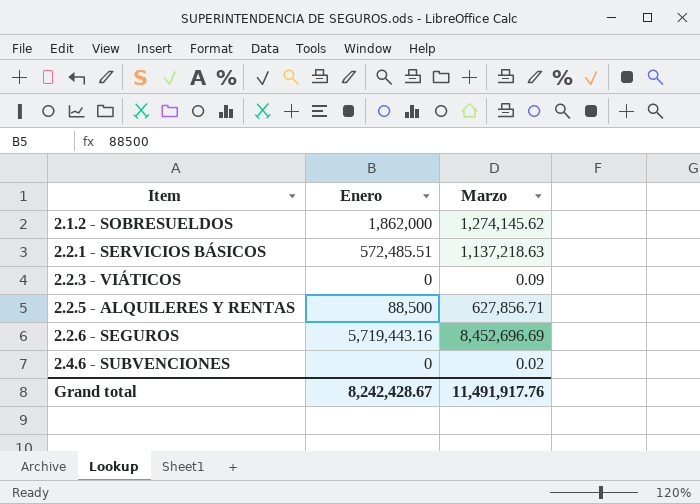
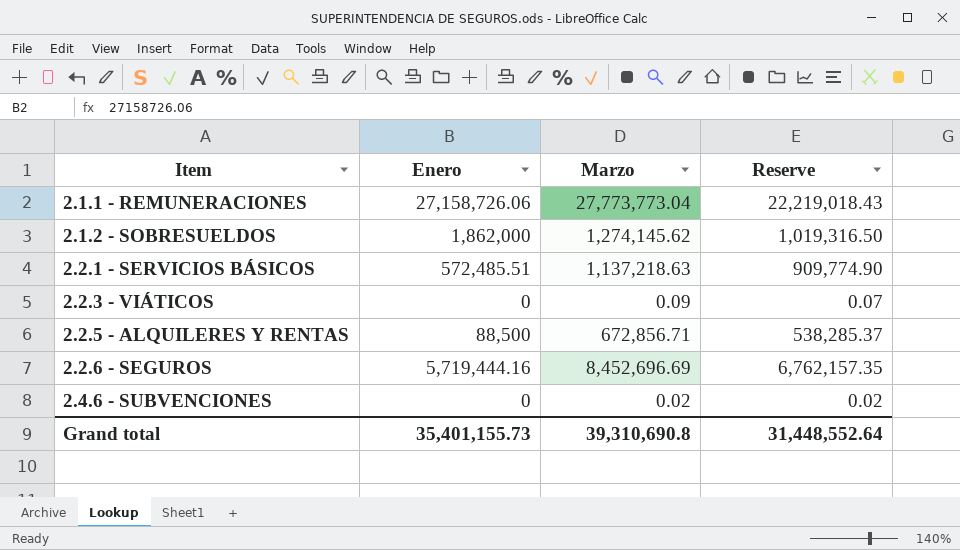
column Reserve | formula: none -> [Marzo] * 0.8
row 2.1.1 - REMUNERACIONES: none -> 27,158,726.06 | 27,773,773.04 | 22,219,018.43
2.2.5 - ALQUILERES Y RENTAS | Marzo: 627,856.71 -> 672,856.71
2.2.6 - SEGUROS | Enero: 5,719,443.16 -> 5,719,444.16
Grand total | Enero: 8,242,428.67 -> 35,401,155.73
Grand total | Marzo: 11,491,917.76 -> 39,310,690.8

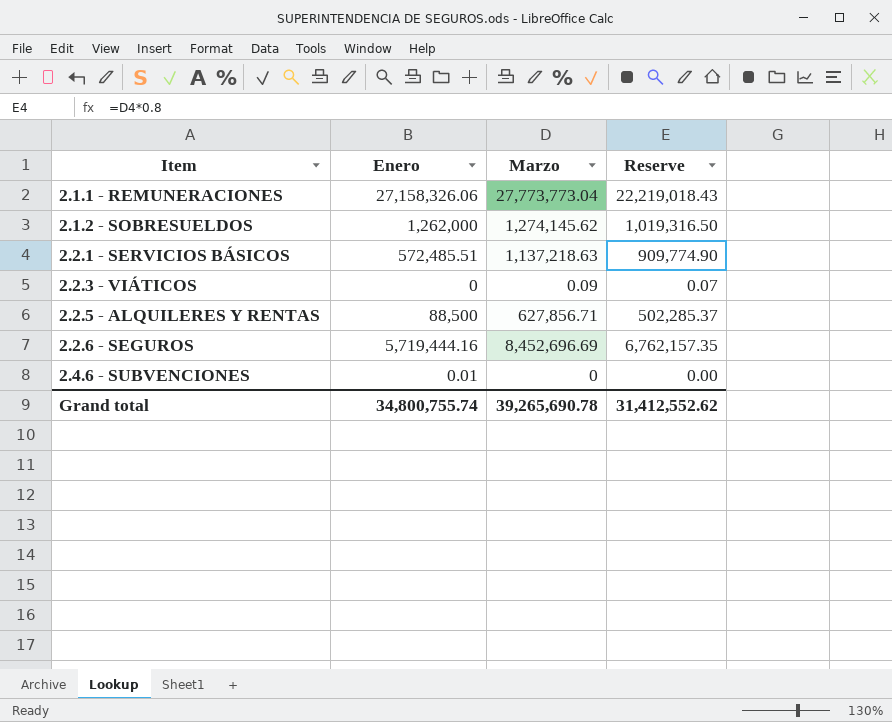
2.1.1 - REMUNERACIONES | Enero: 27,158,726.06 -> 27,158,326.06
2.1.2 - SOBRESUELDOS | Enero: 1,862,000 -> 1,262,000
2.2.5 - ALQUILERES Y RENTAS | Marzo: 672,856.71 -> 627,856.71
2.2.5 - ALQUILERES Y RENTAS | Reserve: 538,285.37 -> 502,285.37
2.4.6 - SUBVENCIONES | Enero: 0 -> 0.01
2.4.6 - SUBVENCIONES | Marzo: 0.02 -> 0
2.4.6 - SUBVENCIONES | Reserve: 0.02 -> 0.00
Grand total | Enero: 35,401,155.73 -> 34,800,755.74
Grand total | Marzo: 39,310,690.8 -> 39,265,690.78
Grand total | Reserve: 31,448,552.64 -> 31,412,552.62

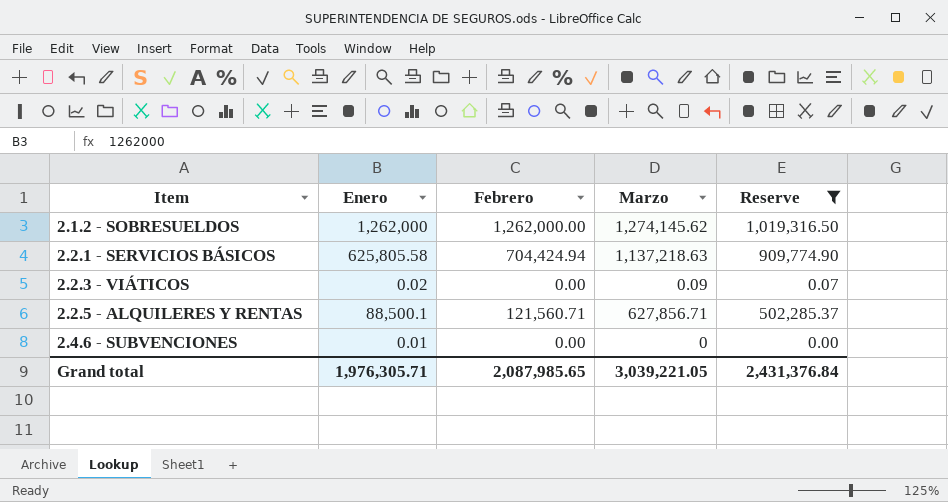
filter: none -> Reserve <= 1,019,316.50
column Febrero | position: none -> 3
2.2.1 - SERVICIOS BÁSICOS | Enero: 572,485.51 -> 625,805.58
2.2.3 - VIÁTICOS | Enero: 0 -> 0.02
2.2.5 - ALQUILERES Y RENTAS | Enero: 88,500 -> 88,500.1
Grand total | Enero: 34,800,755.74 -> 1,976,305.71
Grand total | Marzo: 39,265,690.78 -> 3,039,221.05
Grand total | Reserve: 31,412,552.62 -> 2,431,376.84

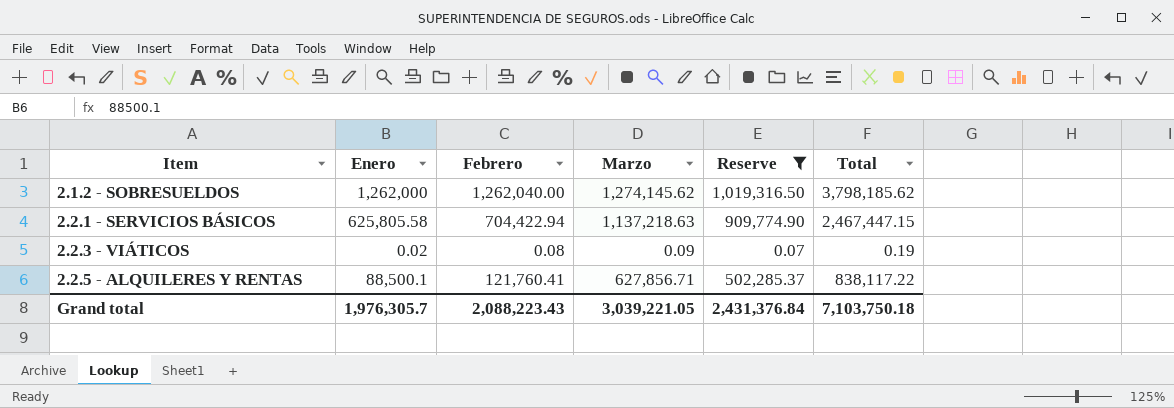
column Total | formula: none -> [Enero] + [Febrero] + [Marzo]
row 2.4.6 - SUBVENCIONES: 0.01 | 0.00 | 0 | 0.00 -> none
2.1.2 - SOBRESUELDOS | Febrero: 1,262,000.00 -> 1,262,040.00
2.2.1 - SERVICIOS BÁSICOS | Febrero: 704,424.94 -> 704,422.94
2.2.3 - VIÁTICOS | Febrero: 0.00 -> 0.08
2.2.5 - ALQUILERES Y RENTAS | Febrero: 121,560.71 -> 121,760.41
Grand total | Enero: 1,976,305.71 -> 1,976,305.7
Grand total | Febrero: 2,087,985.65 -> 2,088,223.43

